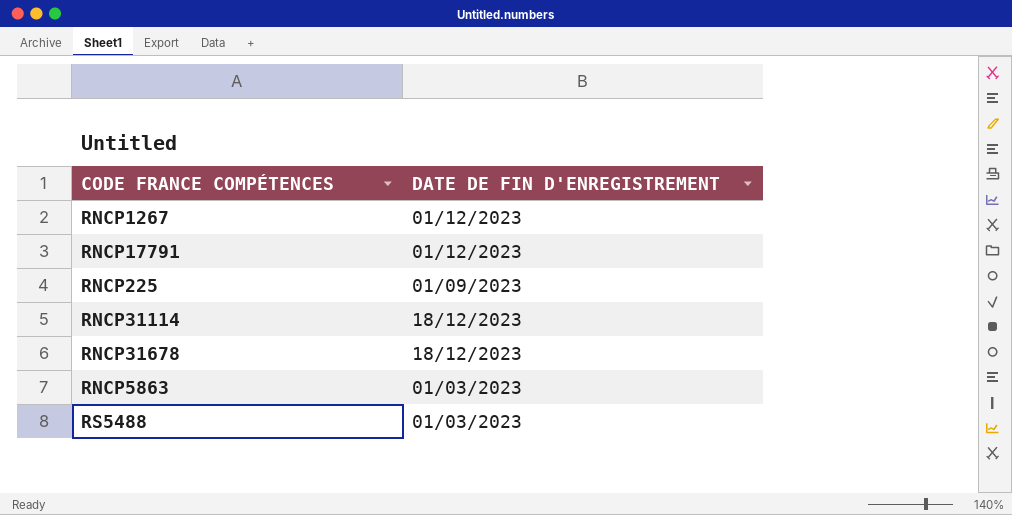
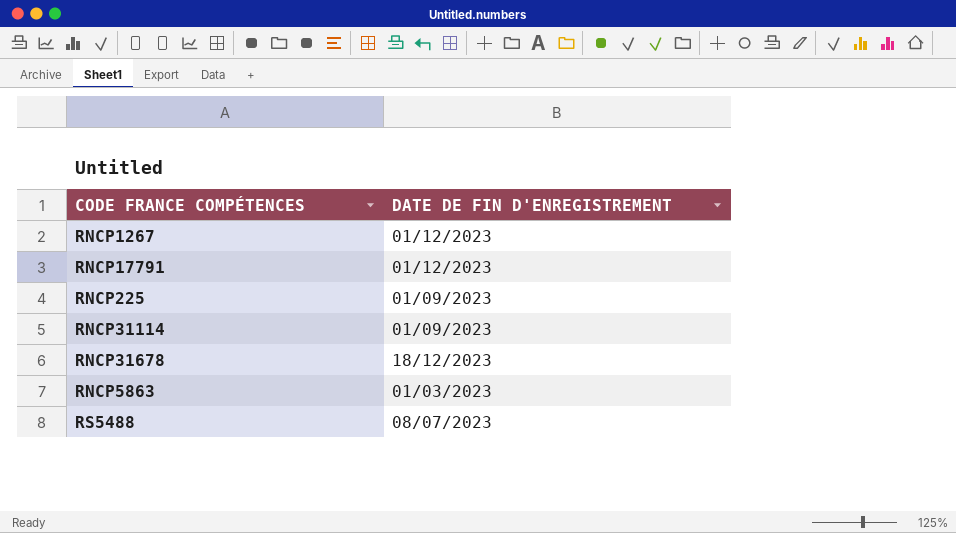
RNCP31114 | DATE DE FIN D'ENREGISTREMENT: 18/12/2023 -> 01/09/2023
RS5488 | DATE DE FIN D'ENREGISTREMENT: 01/03/2023 -> 08/07/2023

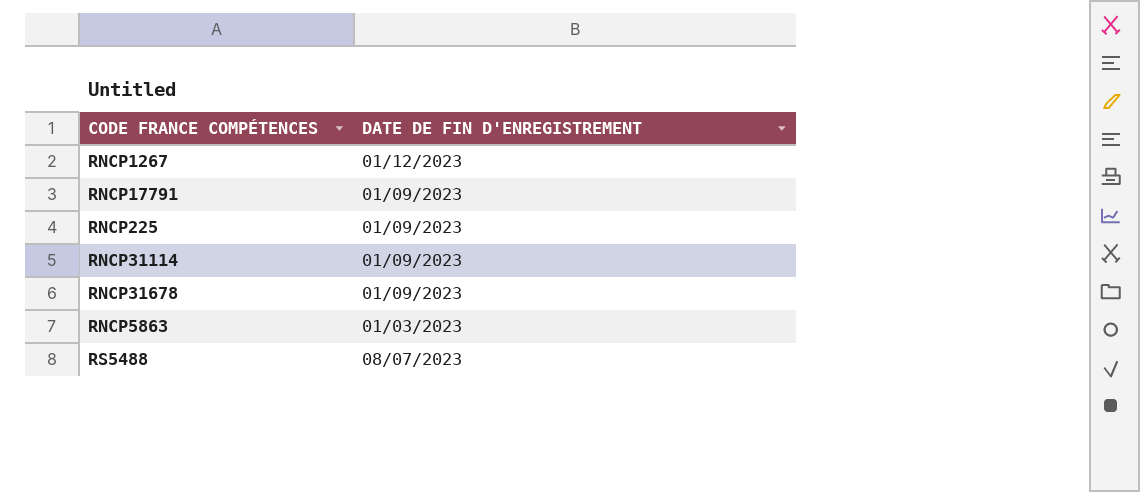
RNCP17791 | DATE DE FIN D'ENREGISTREMENT: 01/12/2023 -> 01/09/2023
RNCP31678 | DATE DE FIN D'ENREGISTREMENT: 18/12/2023 -> 01/09/2023

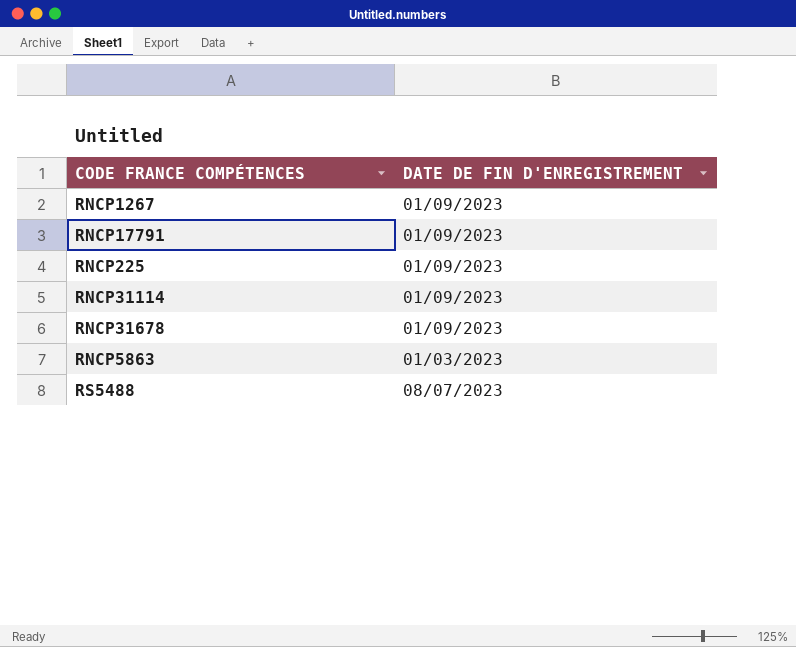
RNCP1267 | DATE DE FIN D'ENREGISTREMENT: 01/12/2023 -> 01/09/2023

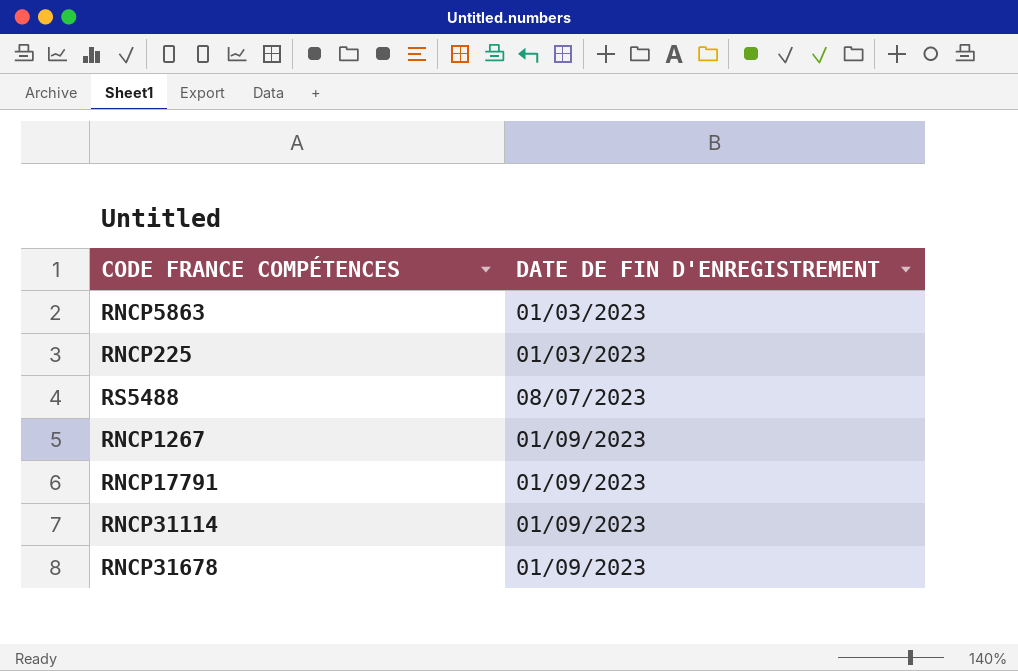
row order: none -> DATE DE FIN D'ENREGISTREMENT ascending
RNCP225 | DATE DE FIN D'ENREGISTREMENT: 01/09/2023 -> 01/03/2023

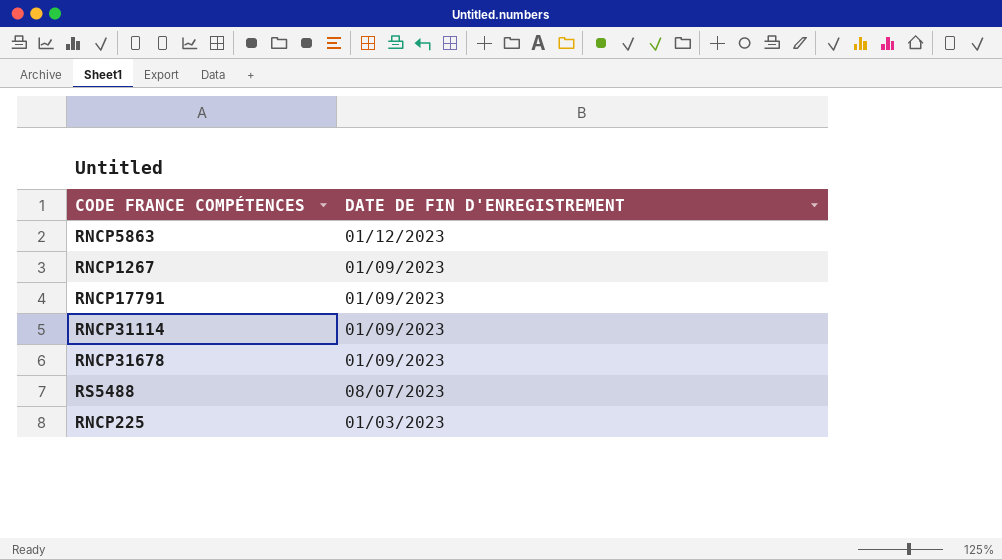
row order: DATE DE FIN D'ENREGISTREMENT ascending -> DATE DE FIN D'ENREGISTREMENT descending
RNCP5863 | DATE DE FIN D'ENREGISTREMENT: 01/03/2023 -> 01/12/2023

